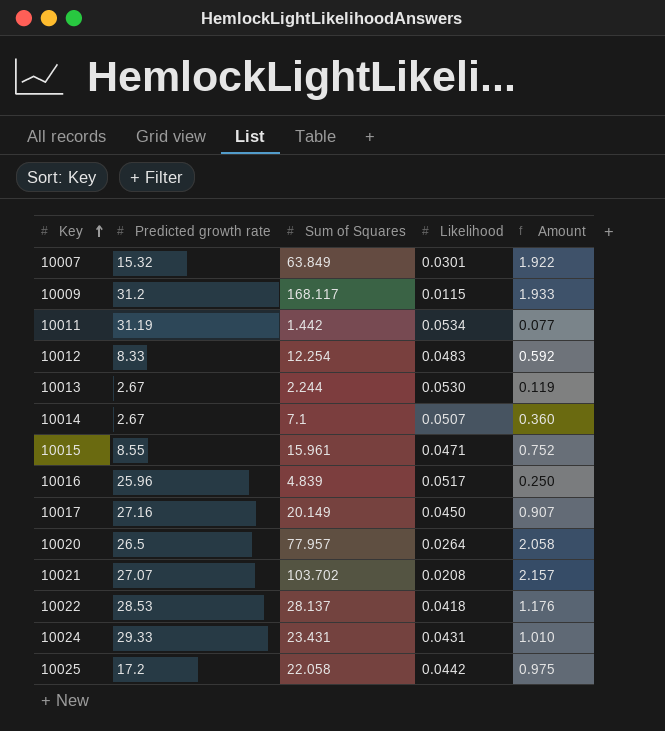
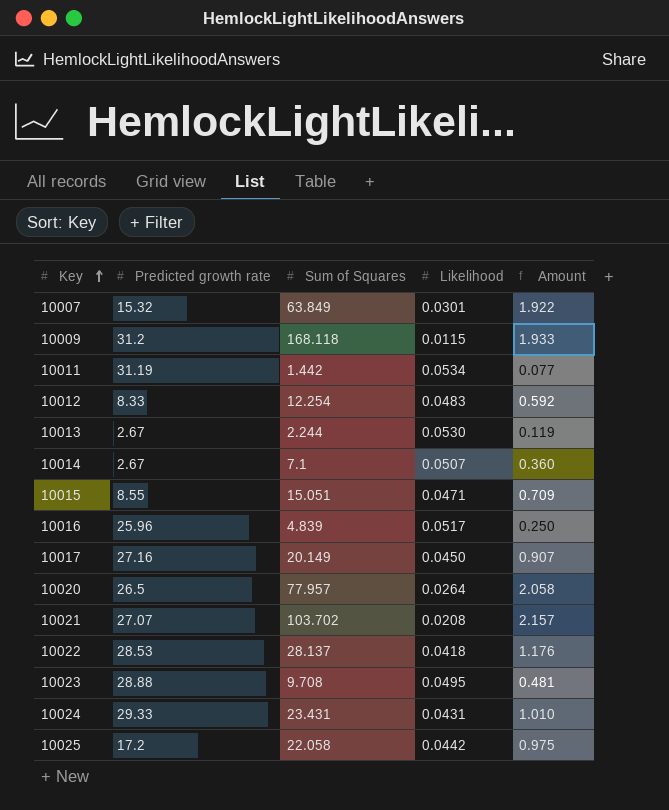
10009 | Sum of Squares: 168.117 -> 168.118
10015 | Sum of Squares: 15.961 -> 15.051
10015 | Amount: 0.752 -> 0.709
row 10023: none -> 28.88 | 9.708 | 0.0495 | 0.481

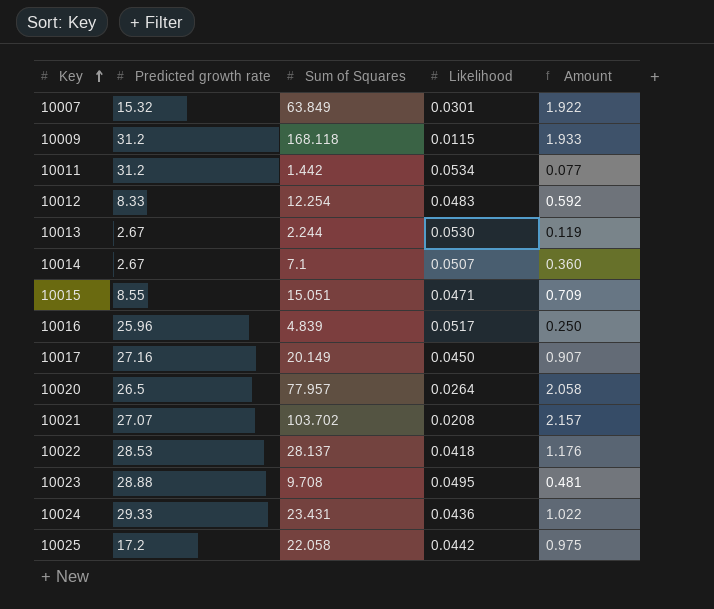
10011 | Predicted growth rate: 31.19 -> 31.2
10024 | Likelihood: 0.0431 -> 0.0436
10024 | Amount: 1.010 -> 1.022

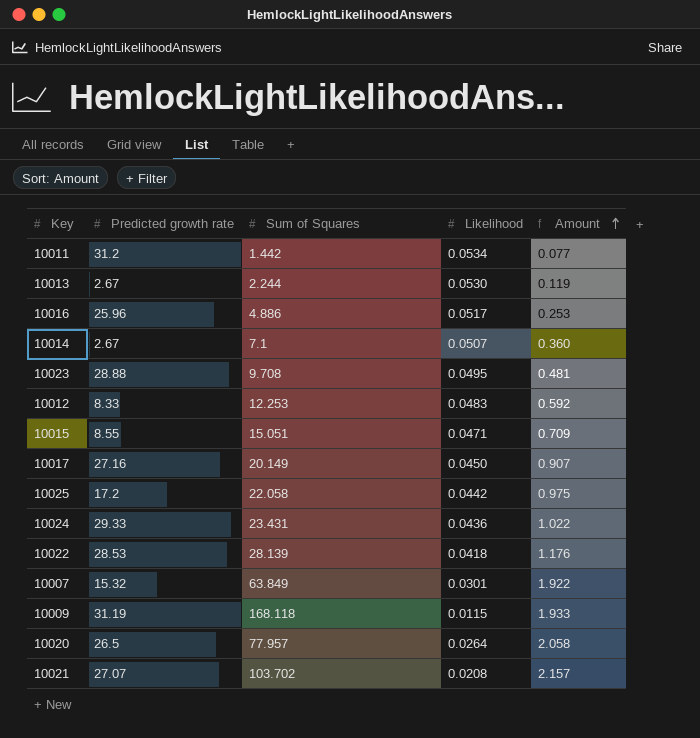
row order: Key ascending -> Amount ascending
10016 | Sum of Squares: 4.839 -> 4.886
10016 | Amount: 0.250 -> 0.253
10012 | Sum of Squares: 12.254 -> 12.253
10022 | Sum of Squares: 28.137 -> 28.139
10009 | Predicted growth rate: 31.2 -> 31.19

